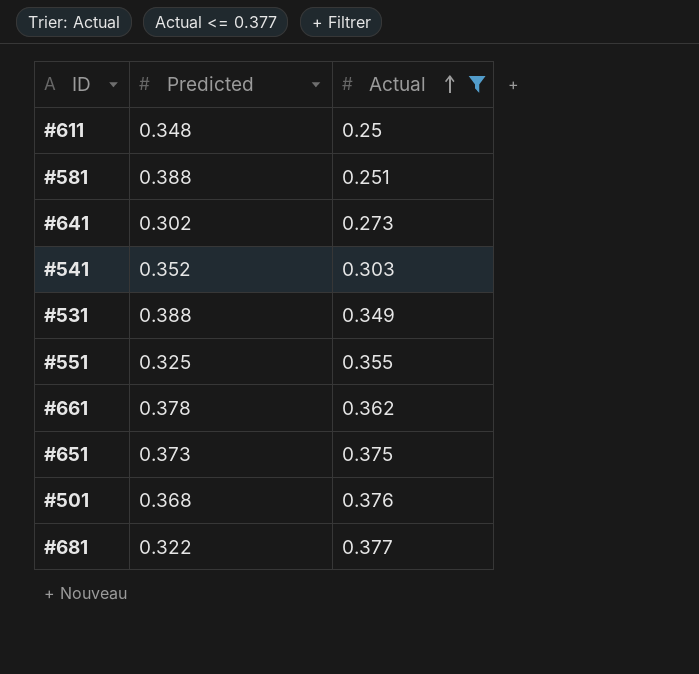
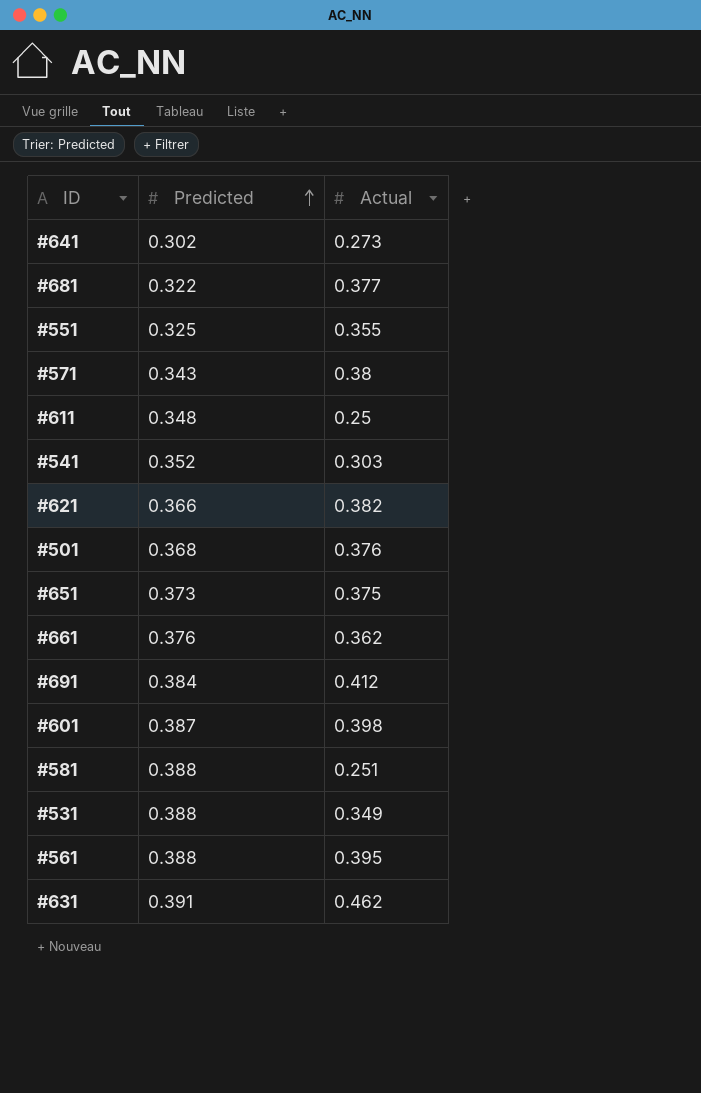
filter: Actual <= 0.377 -> none
row order: Actual ascending -> Predicted ascending
#661 | Predicted: 0.378 -> 0.376

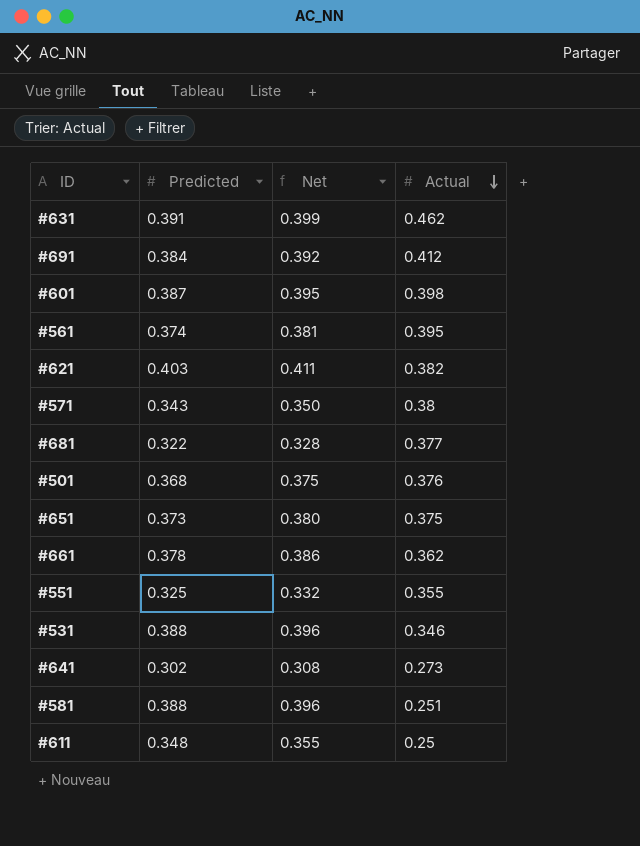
row order: Predicted ascending -> Actual descending
column Net | formula: none -> [Predicted] * 1.02
row #541: 0.352 | 0.303 -> none
#561 | Predicted: 0.388 -> 0.374
#621 | Predicted: 0.366 -> 0.403
#661 | Predicted: 0.376 -> 0.378
#531 | Actual: 0.349 -> 0.346

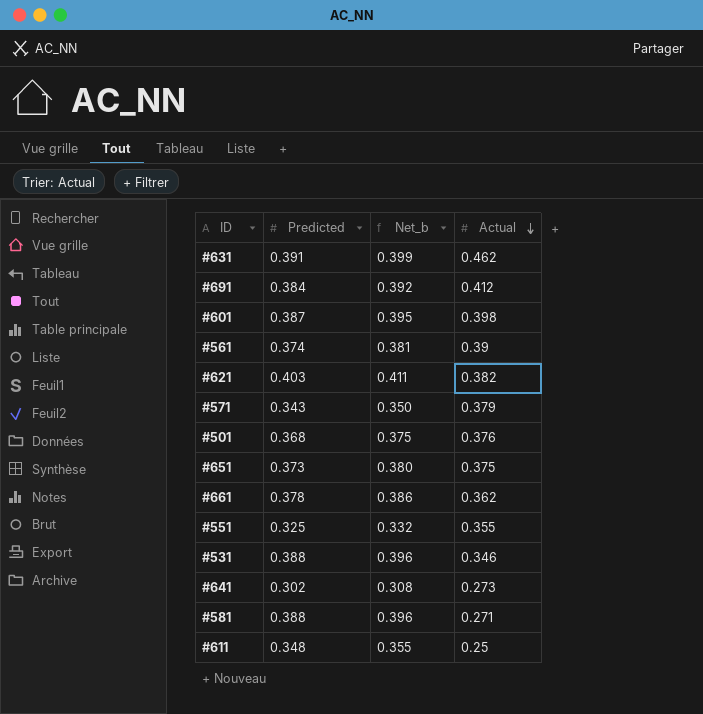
column name: Net -> Net_b
row #681: 0.322 | 0.328 | 0.377 -> none
#561 | Actual: 0.395 -> 0.39
#571 | Actual: 0.38 -> 0.379
#581 | Actual: 0.251 -> 0.271

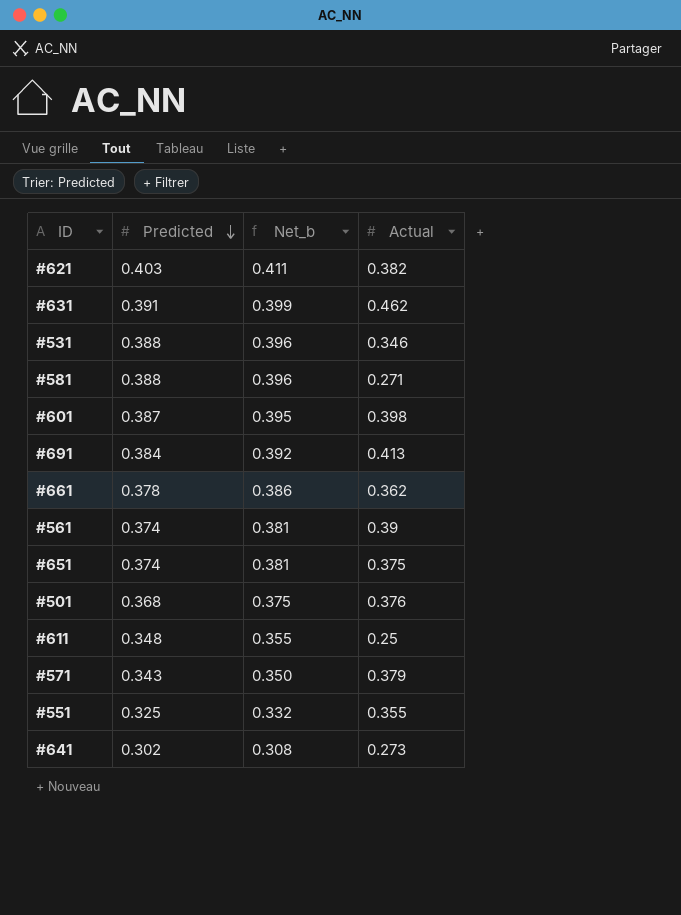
row order: Actual descending -> Predicted descending
#691 | Actual: 0.412 -> 0.413
#651 | Predicted: 0.373 -> 0.374
#651 | Net_b: 0.380 -> 0.381

